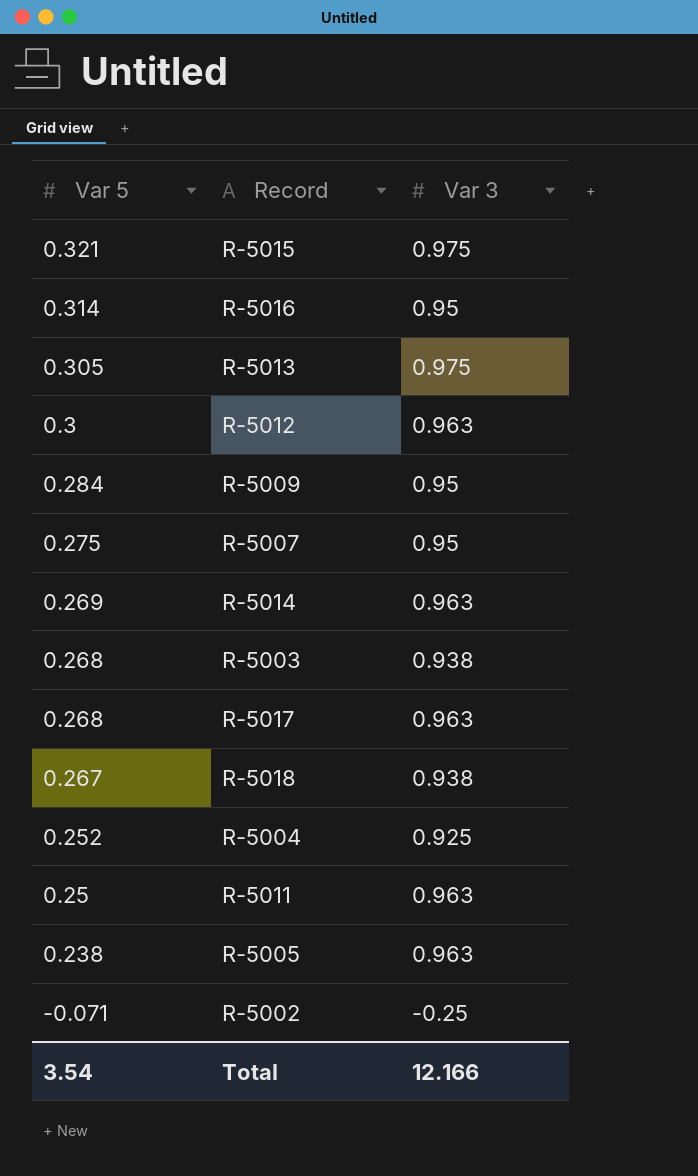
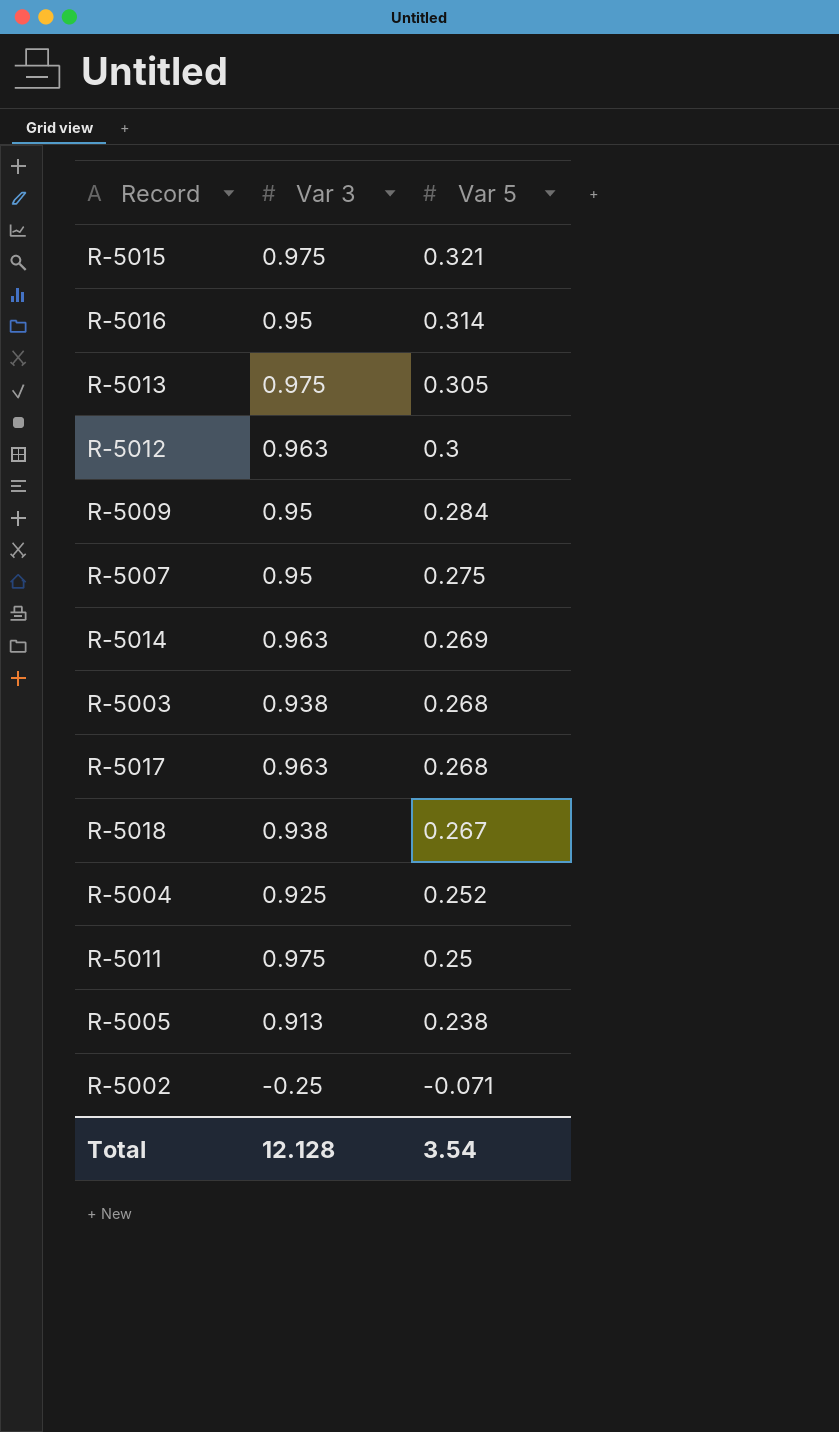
column Var 5 | position: 1 -> 3
R-5011 | Var 3: 0.963 -> 0.975
R-5005 | Var 3: 0.963 -> 0.913
Total | Var 3: 12.166 -> 12.128

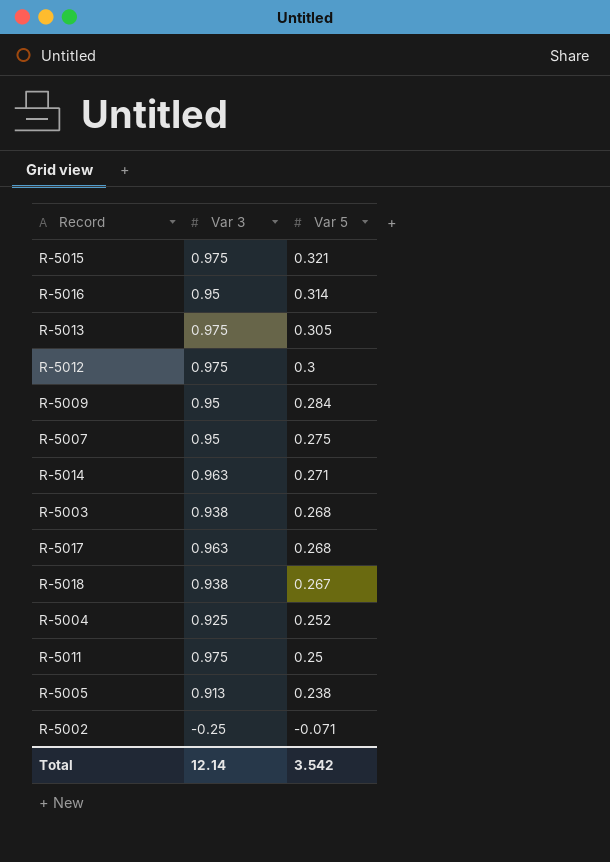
R-5012 | Var 3: 0.963 -> 0.975
R-5014 | Var 5: 0.269 -> 0.271
Total | Var 3: 12.128 -> 12.14
Total | Var 5: 3.54 -> 3.542

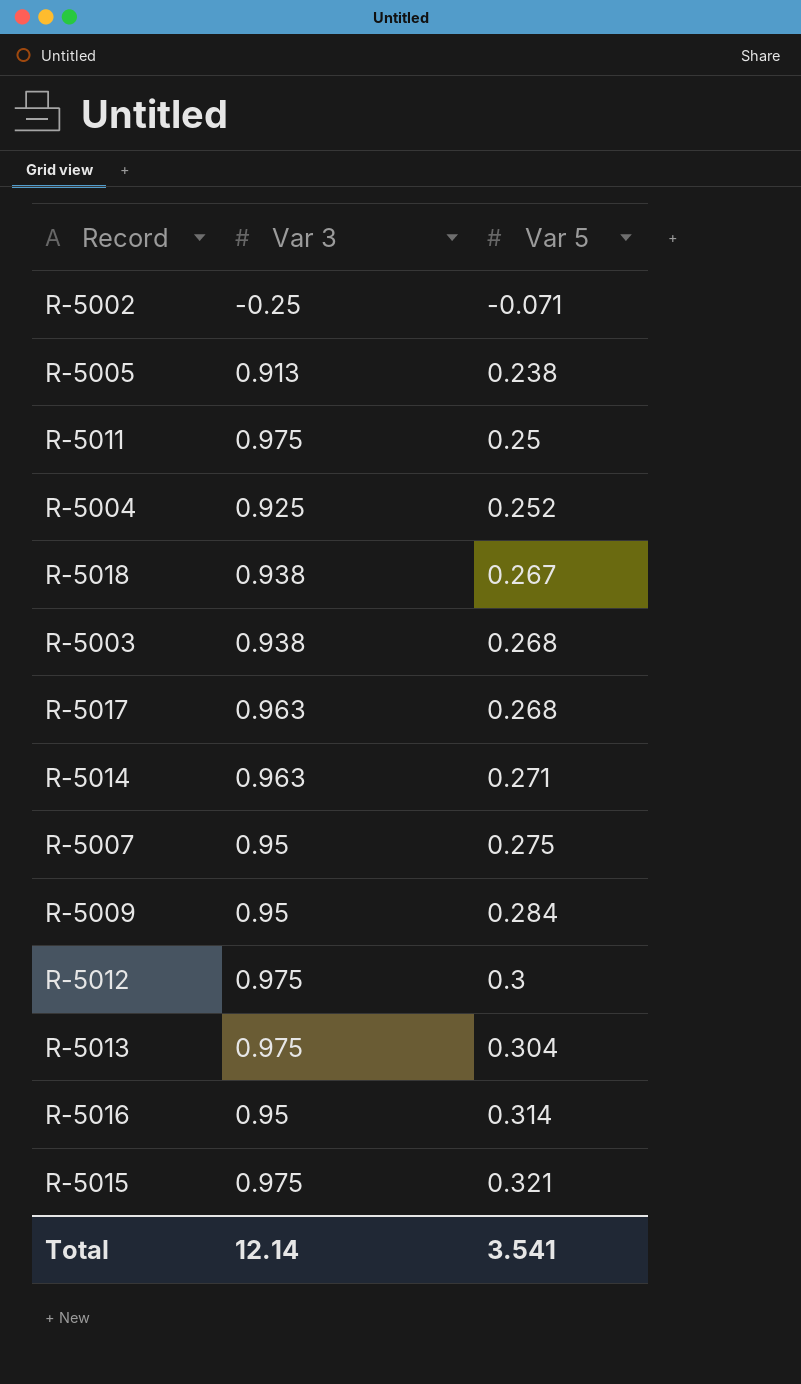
row order: Var 5 descending -> Var 5 ascending
R-5013 | Var 5: 0.305 -> 0.304
Total | Var 5: 3.542 -> 3.541

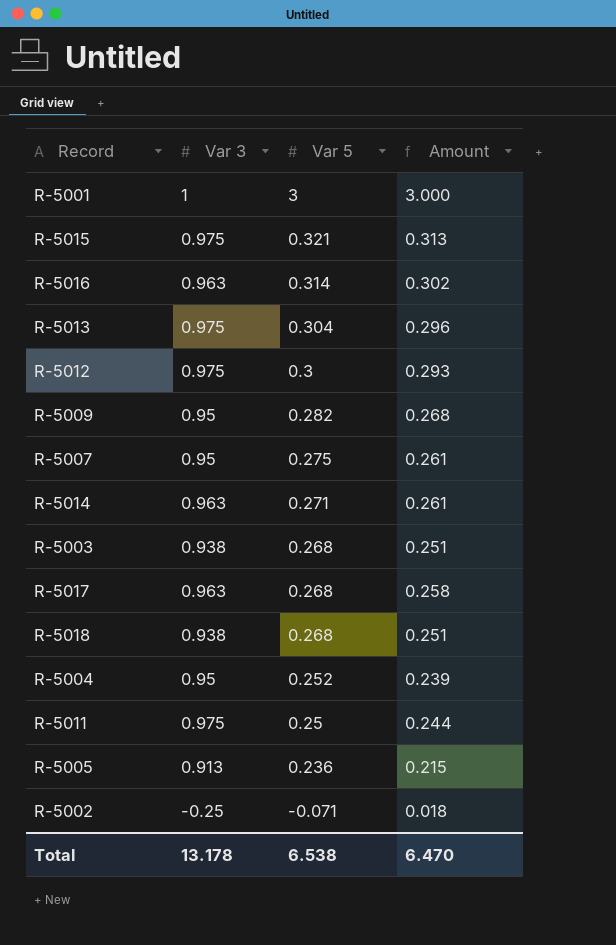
row order: Var 5 ascending -> Var 5 descending
column Amount | formula: none -> [Var 3] * [Var 5]
row R-5001: none -> 1 | 3 | 3.000
R-5016 | Var 3: 0.95 -> 0.963
R-5009 | Var 5: 0.284 -> 0.282
R-5018 | Var 5: 0.267 -> 0.268
R-5004 | Var 3: 0.925 -> 0.95
R-5005 | Var 5: 0.238 -> 0.236
Total | Var 3: 12.14 -> 13.178
Total | Var 5: 3.541 -> 6.538

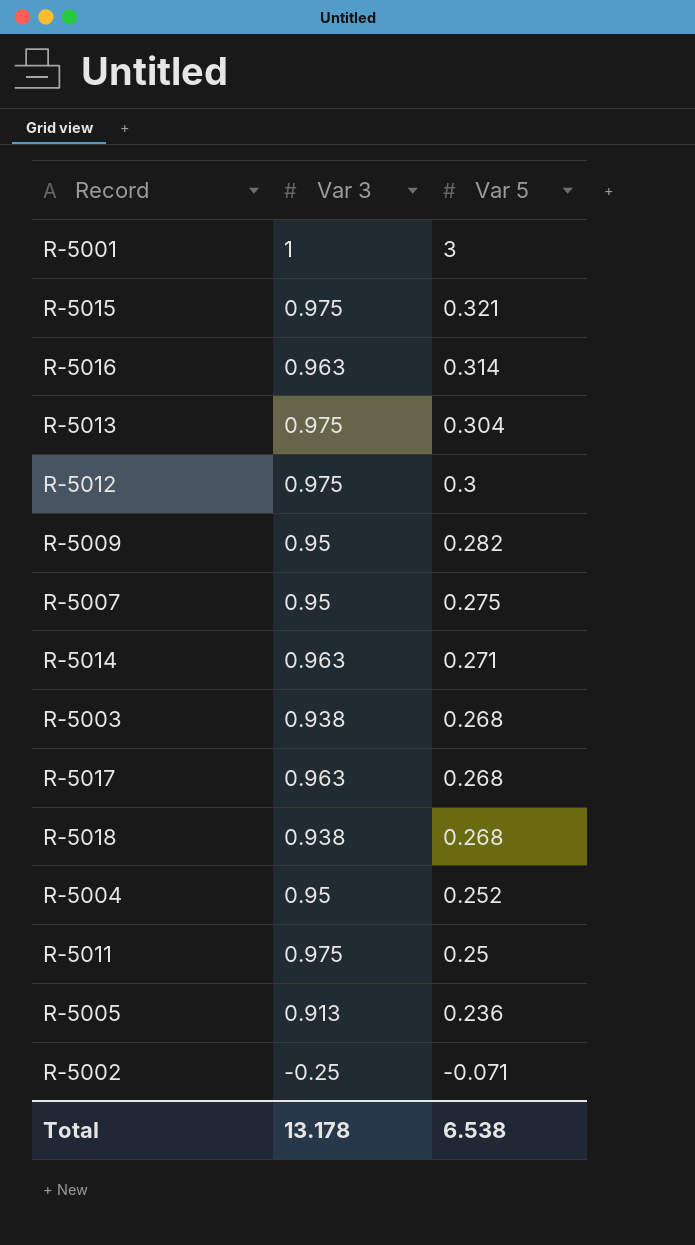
column Amount | formula: [Var 3] * [Var 5] -> none

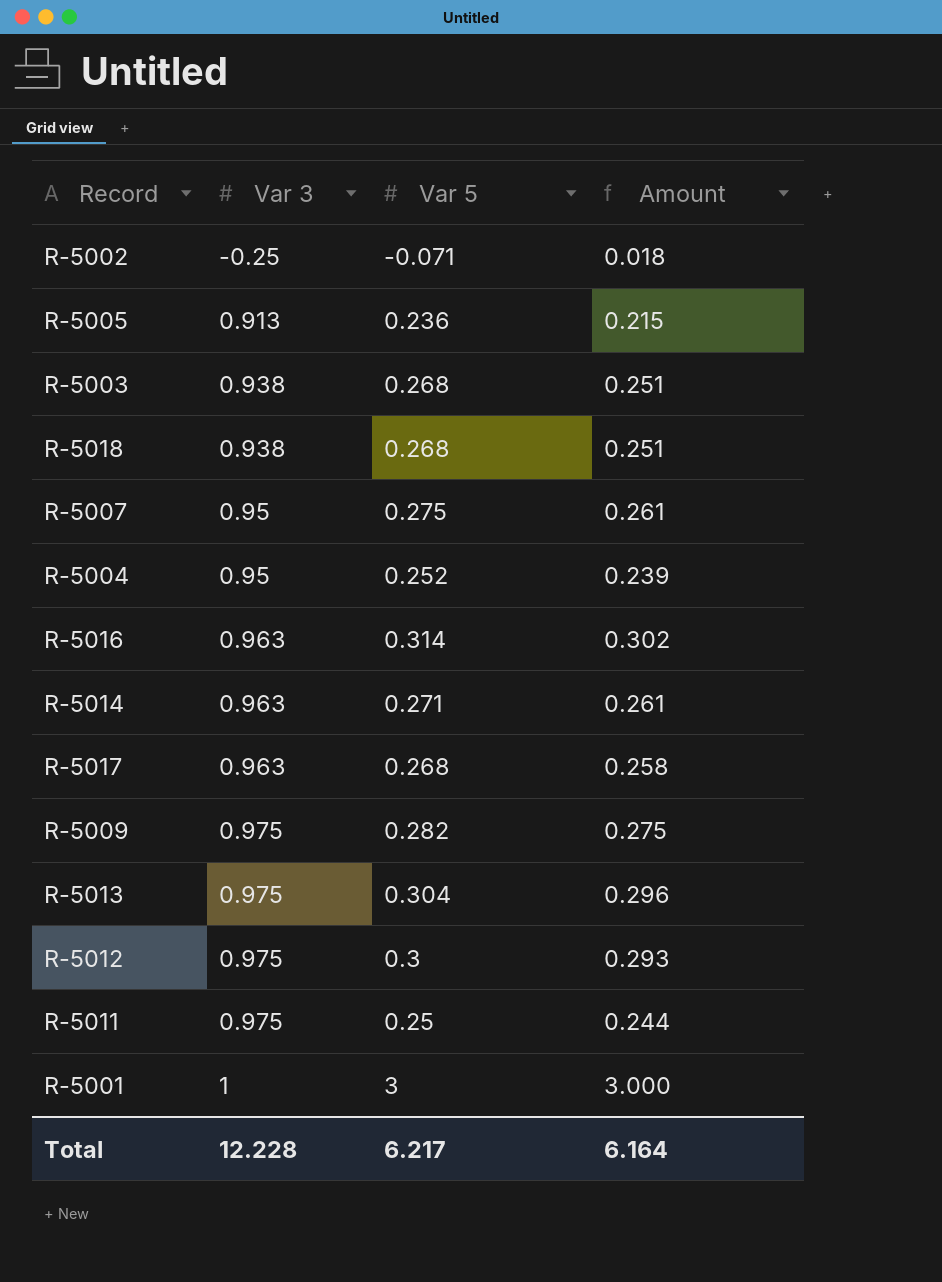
row order: Var 5 descending -> Var 3 ascending
column Amount | formula: none -> [Var 3] * [Var 5]
row R-5015: 0.975 | 0.321 -> none
R-5009 | Var 3: 0.95 -> 0.975
Total | Var 3: 13.178 -> 12.228
Total | Var 5: 6.538 -> 6.217

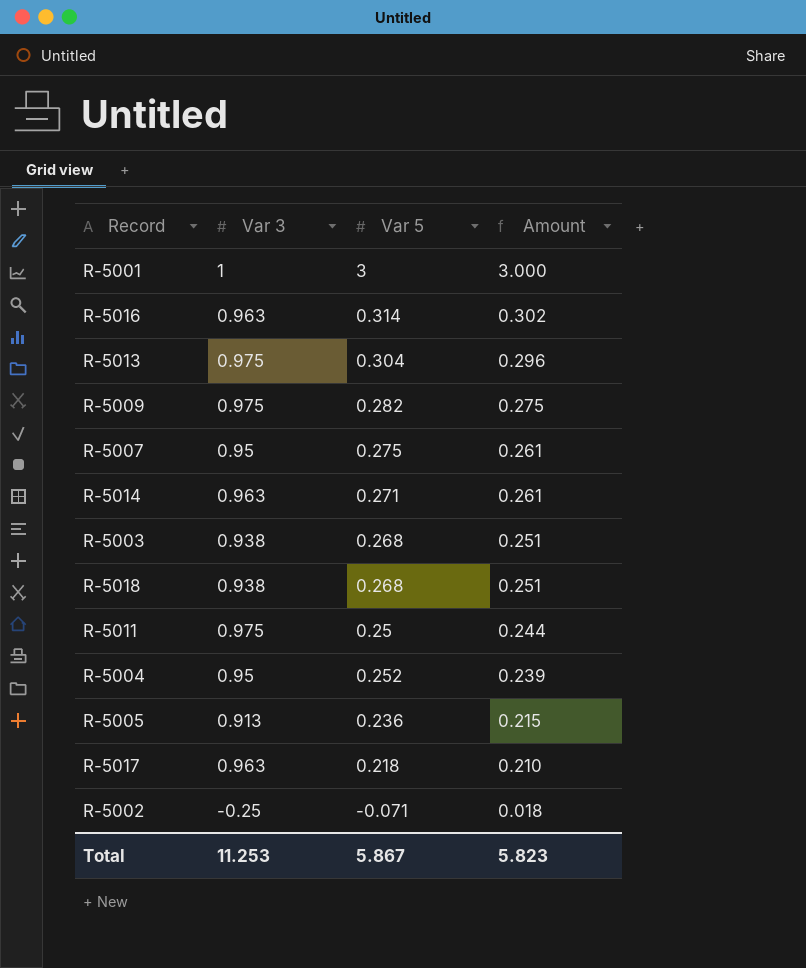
row order: Var 3 ascending -> Amount descending
row R-5012: 0.975 | 0.3 | 0.293 -> none
R-5017 | Var 5: 0.268 -> 0.218
R-5017 | Amount: 0.258 -> 0.210
Total | Var 3: 12.228 -> 11.253
Total | Var 5: 6.217 -> 5.867
Total | Amount: 6.164 -> 5.823

